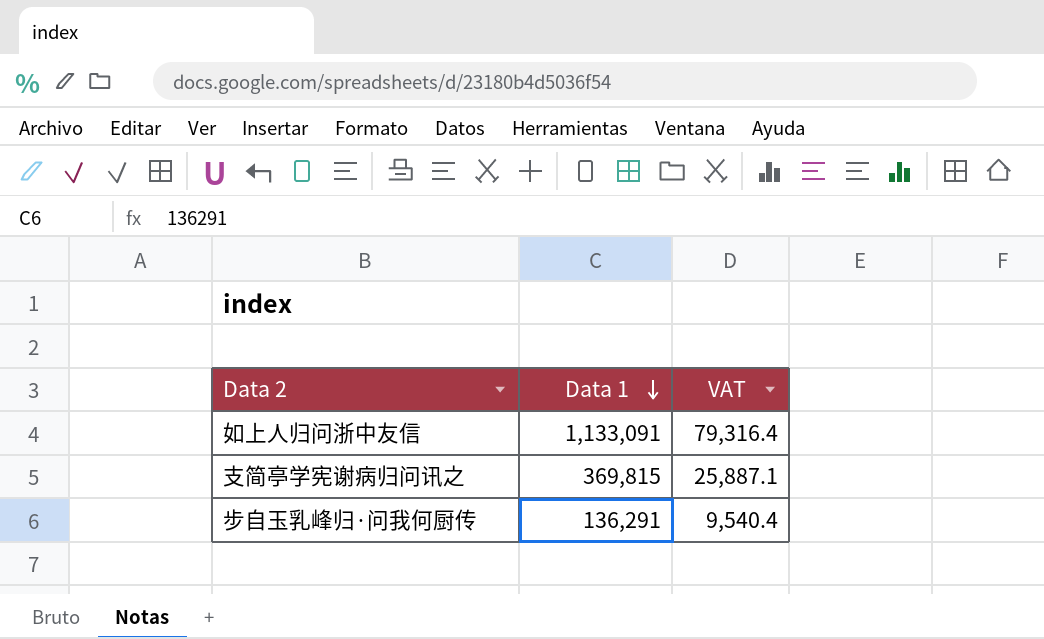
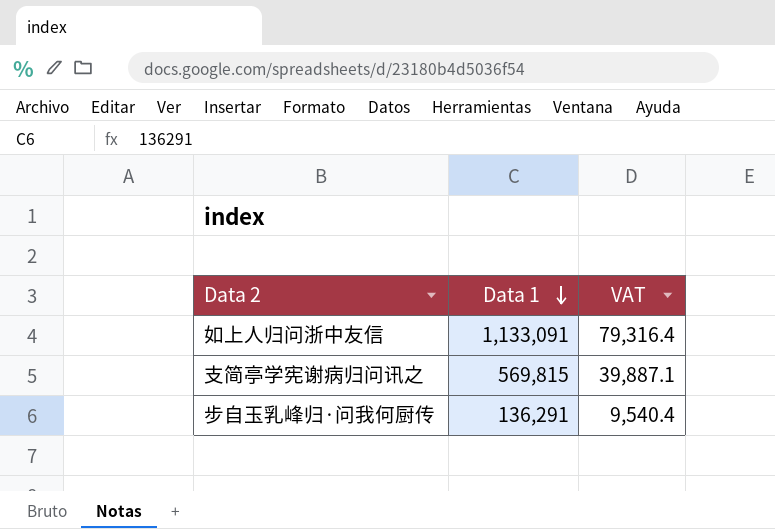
支简亭学宪谢病归问讯之 | Data 1: 369,815 -> 569,815
支简亭学宪谢病归问讯之 | VAT: 25,887.1 -> 39,887.1

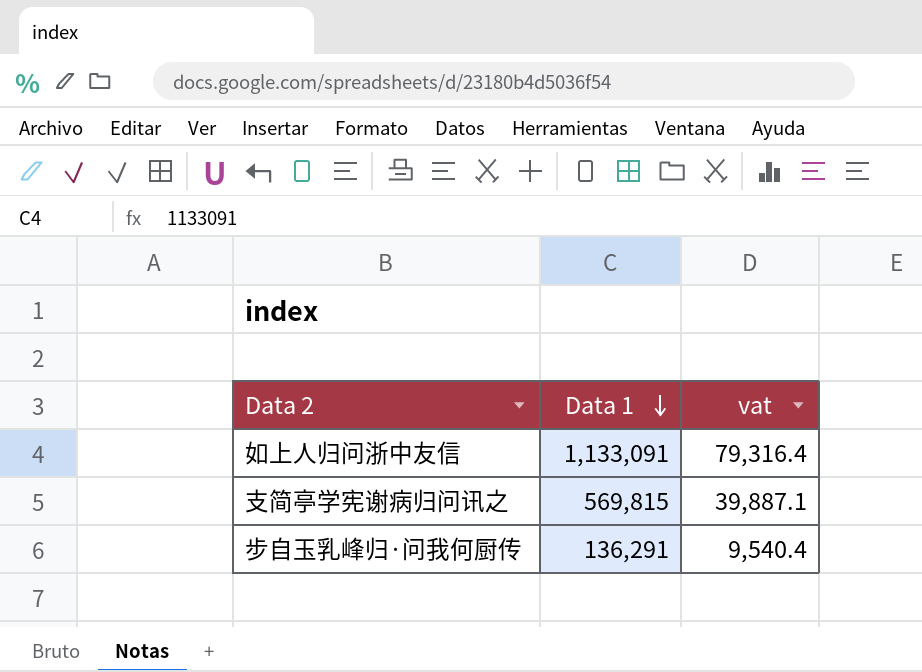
column name: VAT -> vat

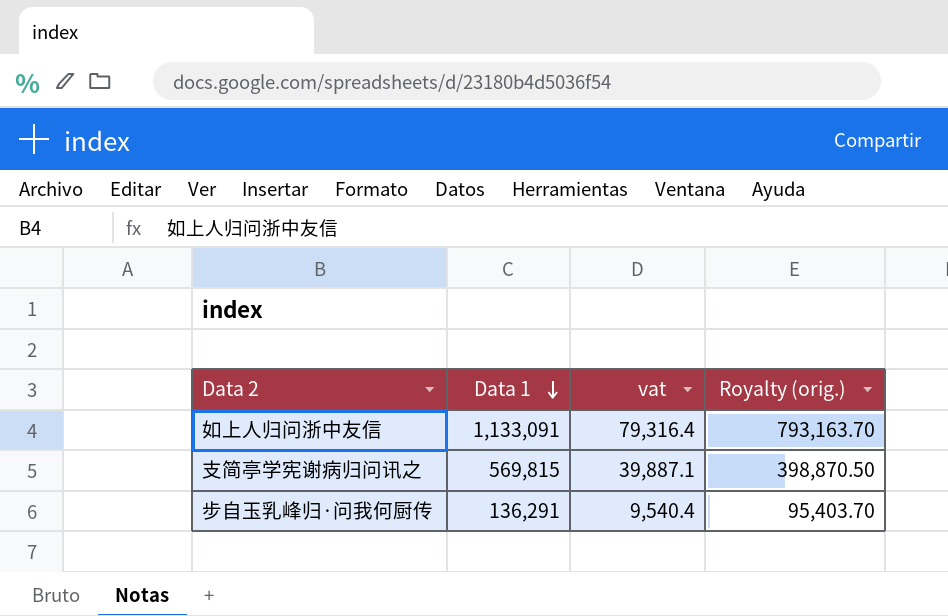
column Royalty (orig.) | formula: none -> [Data 1] * 0.7

